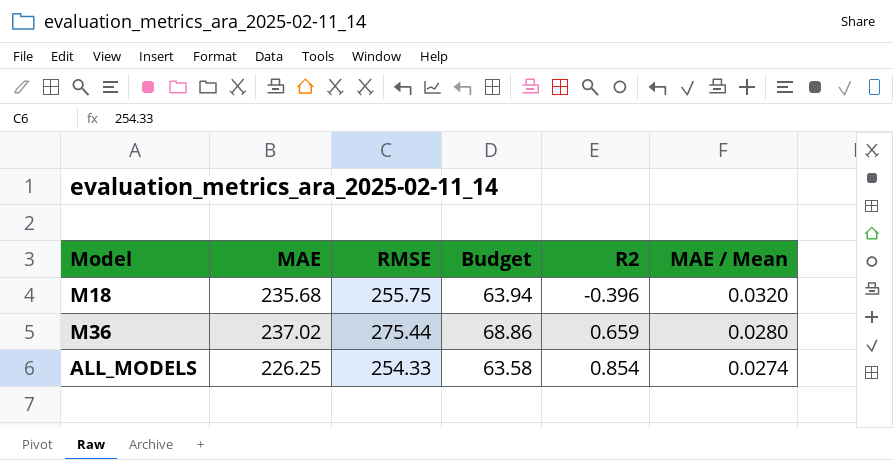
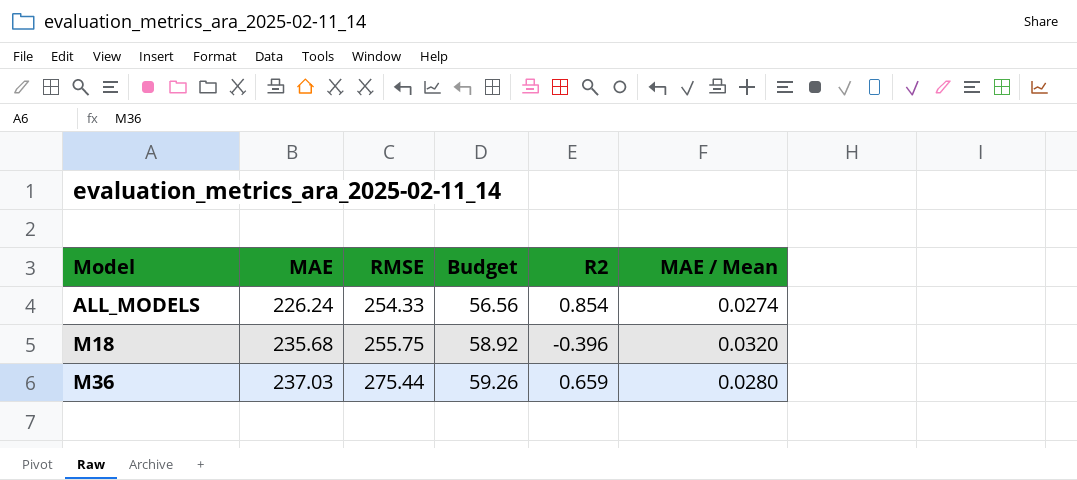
row order: R2 ascending -> Model ascending
column Budget | formula: [RMSE] * 0.25 -> [MAE] * 0.25
ALL_MODELS | MAE: 226.25 -> 226.24
M36 | MAE: 237.02 -> 237.03

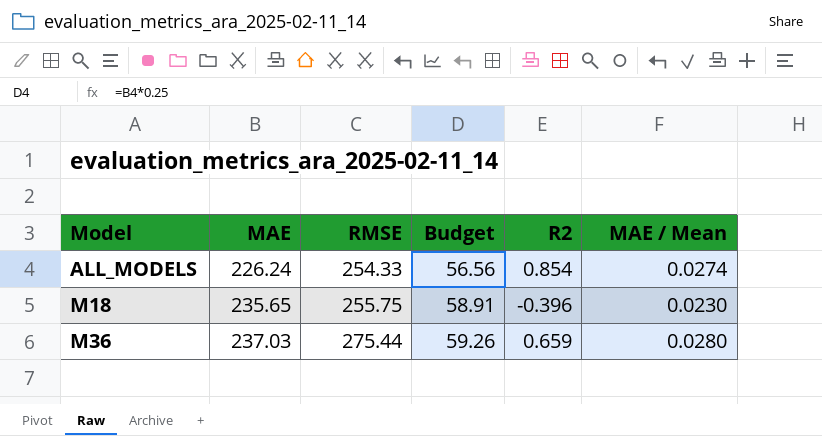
M18 | MAE: 235.68 -> 235.65
M18 | Budget: 58.92 -> 58.91
M18 | MAE / Mean: 0.0320 -> 0.0230

